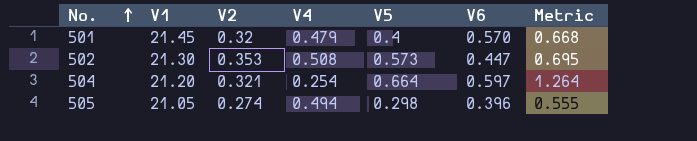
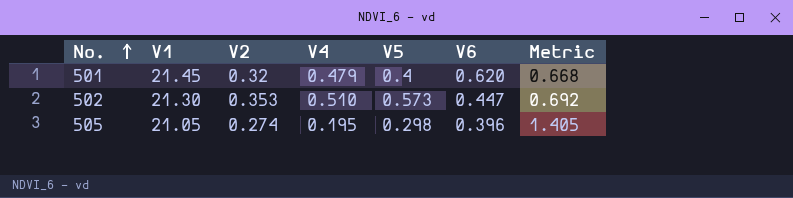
row 504: 21.20 | 0.321 | 0.254 | 0.664 | 0.597 | 1.264 -> none
501 | V6: 0.570 -> 0.620
502 | V4: 0.508 -> 0.510
502 | Metric: 0.695 -> 0.692
505 | V4: 0.494 -> 0.195
505 | Metric: 0.555 -> 1.405

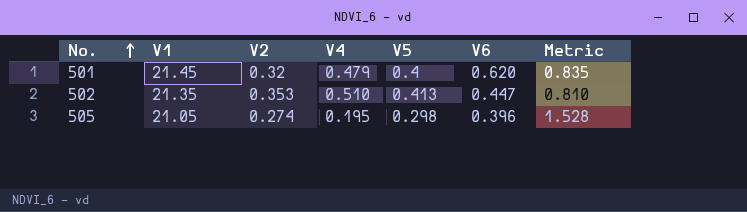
column Metric | formula: [V2] / [V4] -> [V5] / [V4]
502 | V1: 21.30 -> 21.35
502 | V5: 0.573 -> 0.413

